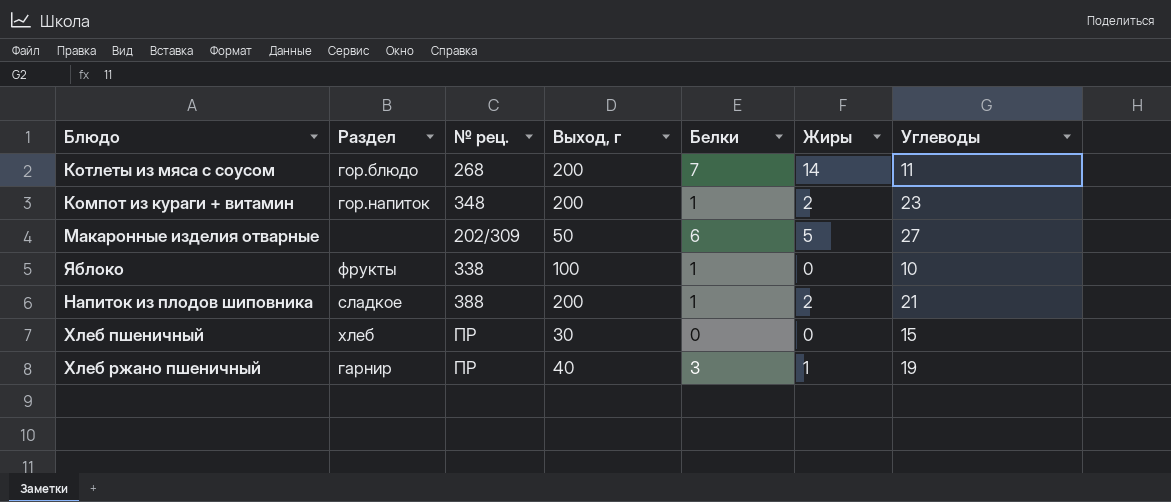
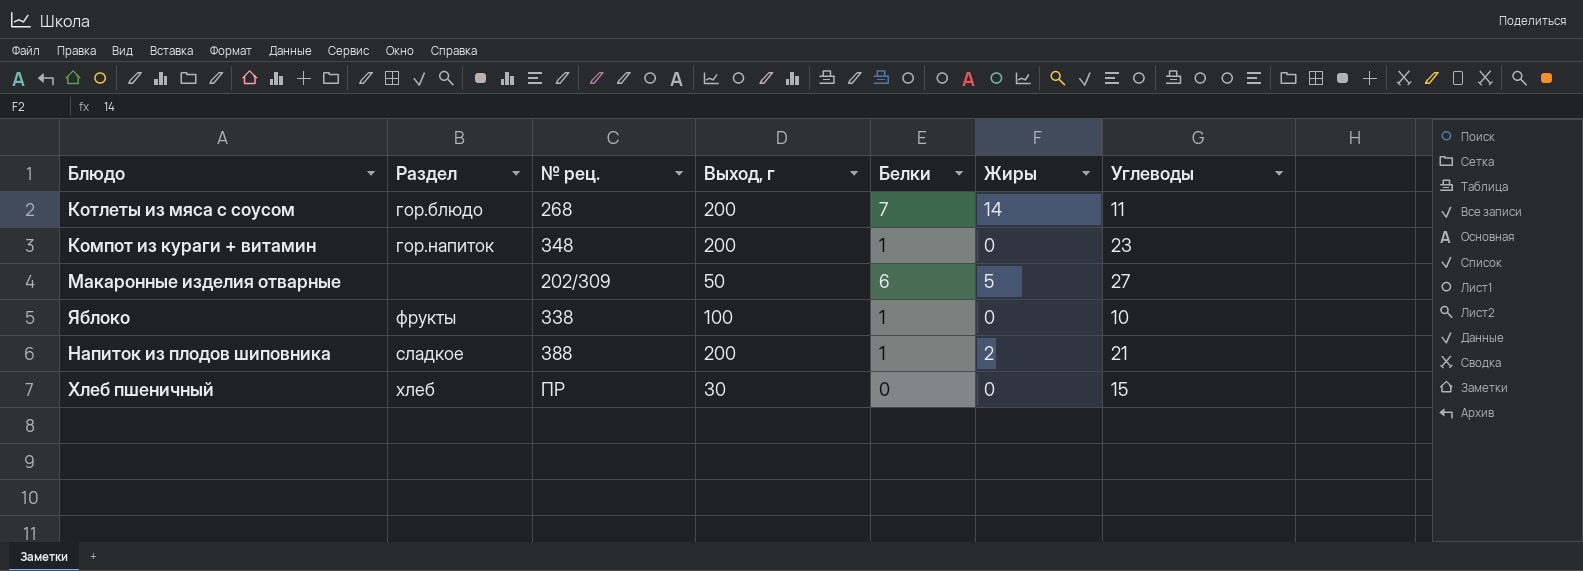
row Хлеб ржано пшеничный: гарнир | ПР | 40 | 3 | 1 | 19 -> none
Компот из кураги + витамин | Жиры: 2 -> 0

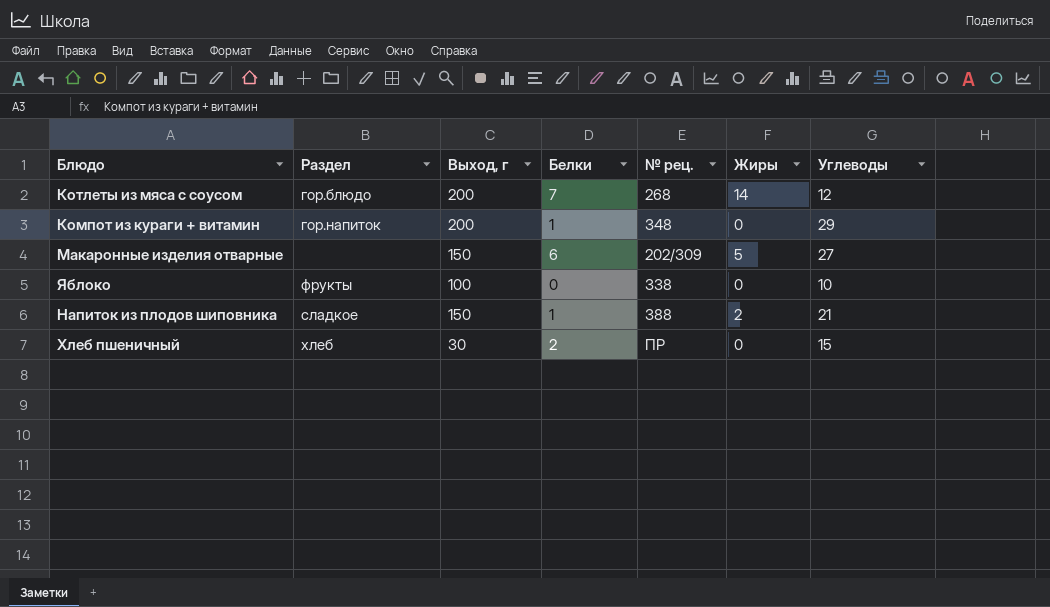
column № рец. | position: 3 -> 5
Котлеты из мяса с соусом | Углеводы: 11 -> 12
Компот из кураги + витамин | Углеводы: 23 -> 29
Макаронные изделия отварные | Выход, г: 50 -> 150
Яблоко | Белки: 1 -> 0
Напиток из плодов шиповника | Выход, г: 200 -> 150
Хлеб пшеничный | Белки: 0 -> 2

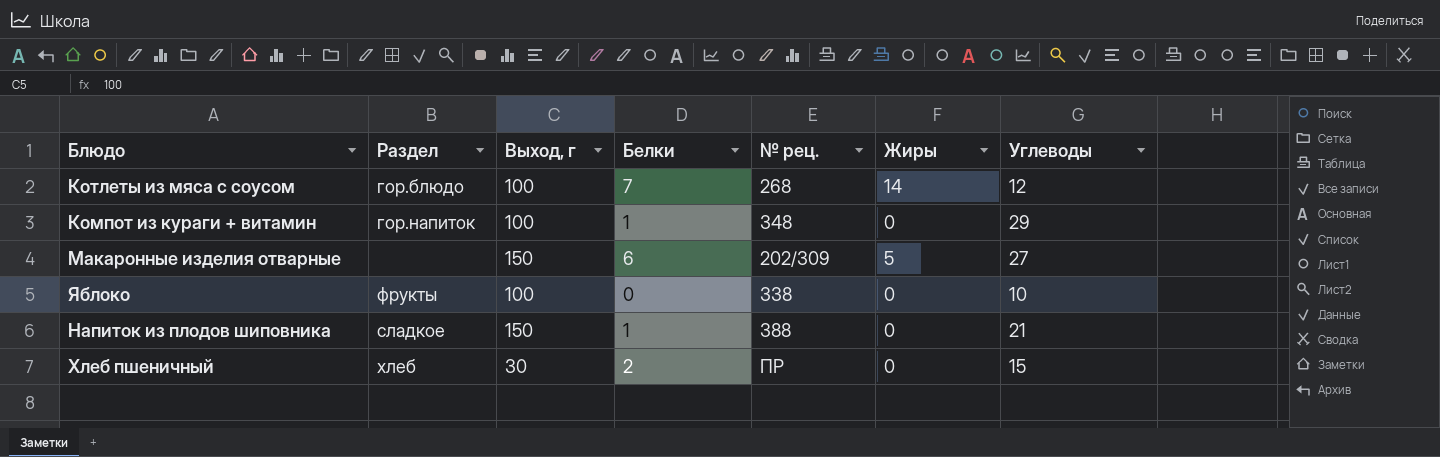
Котлеты из мяса с соусом | Выход, г: 200 -> 100
Компот из кураги + витамин | Выход, г: 200 -> 100
Напиток из плодов шиповника | Жиры: 2 -> 0

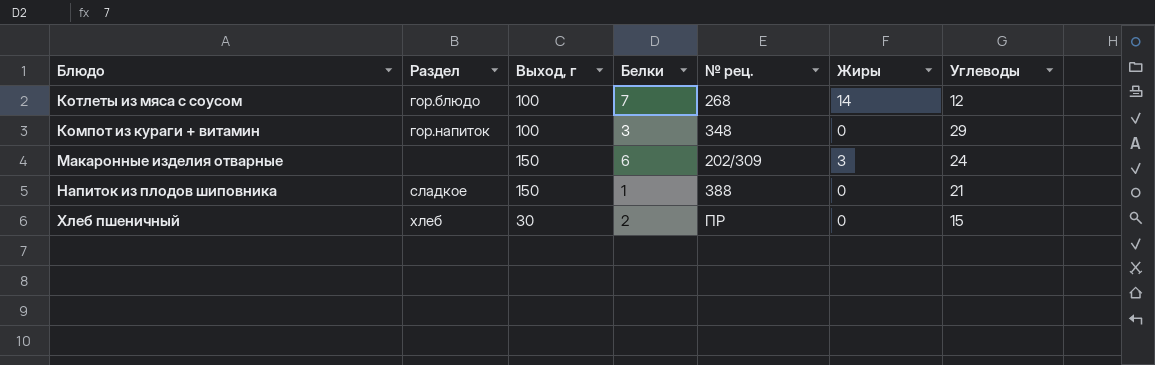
row Яблоко: фрукты | 100 | 0 | 338 | 0 | 10 -> none
Компот из кураги + витамин | Белки: 1 -> 3
Макаронные изделия отварные | Жиры: 5 -> 3
Макаронные изделия отварные | Углеводы: 27 -> 24

